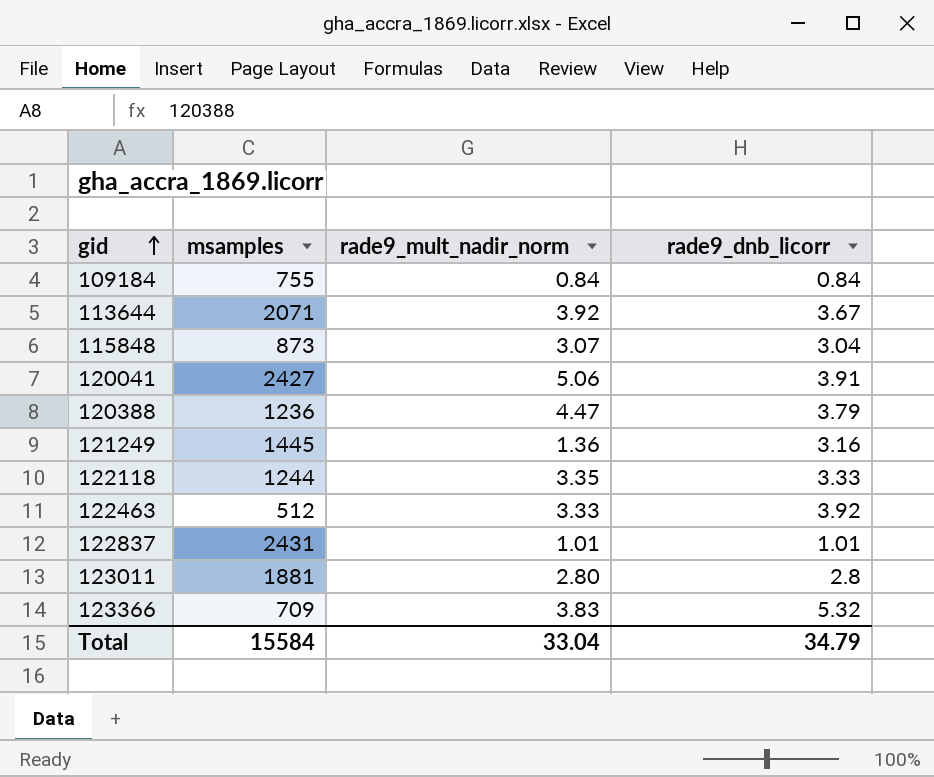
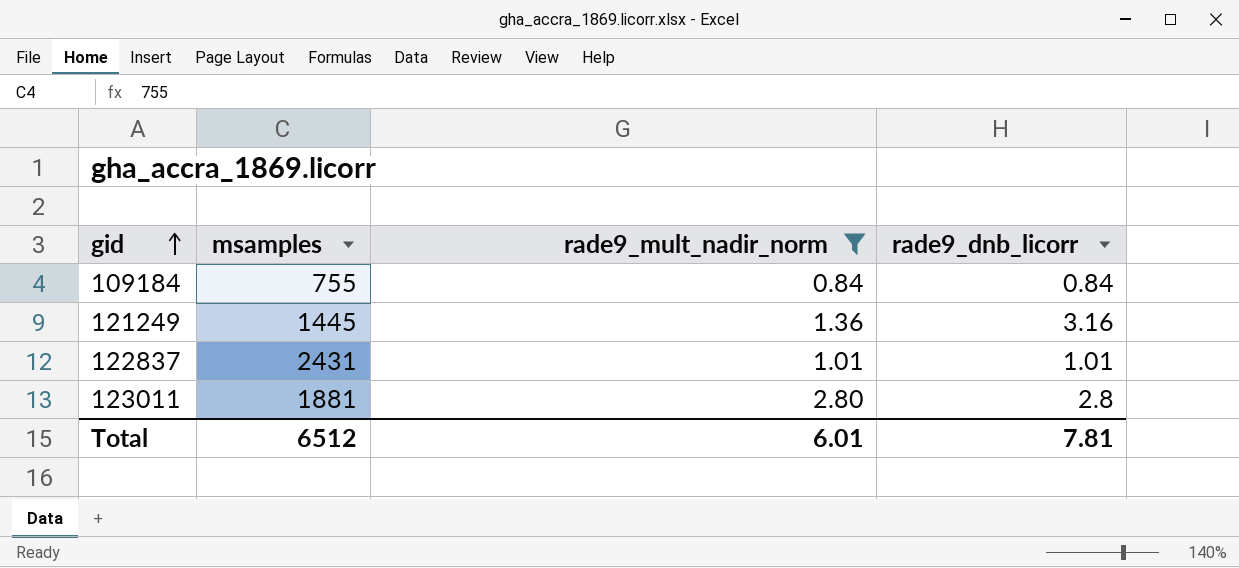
filter: none -> rade9_mult_nadir_norm <= 2.80
Total | msamples: 15584 -> 6512
Total | rade9_mult_nadir_norm: 33.04 -> 6.01
Total | rade9_dnb_licorr: 34.79 -> 7.81

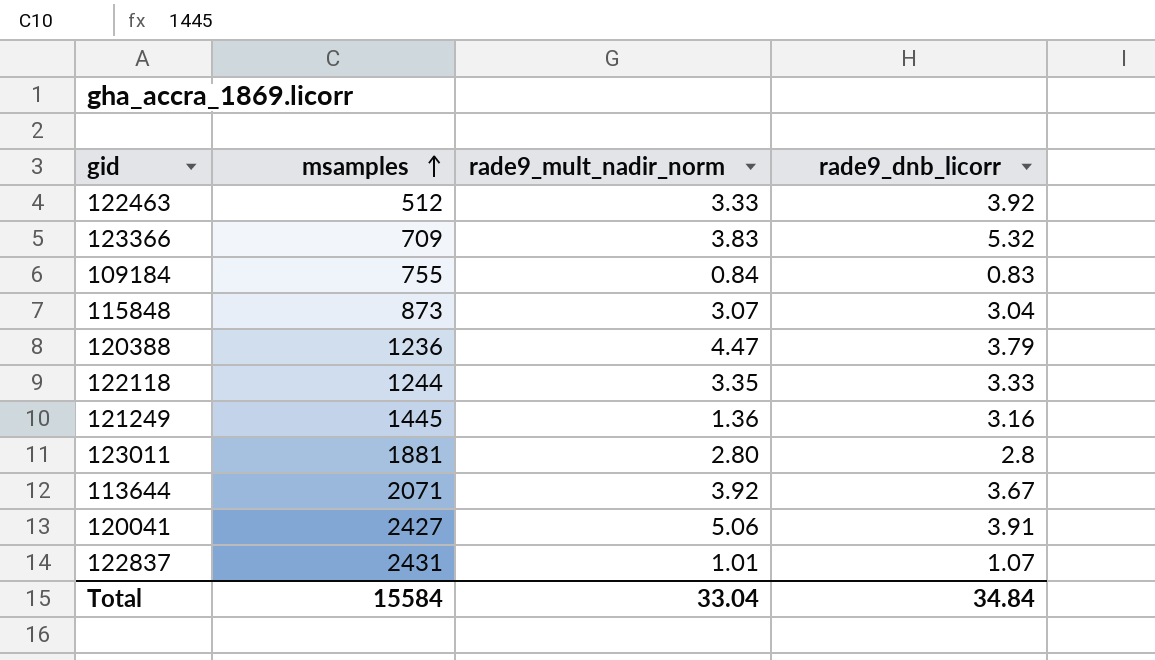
filter: rade9_mult_nadir_norm <= 2.80 -> none
row order: gid ascending -> msamples ascending
109184 | rade9_dnb_licorr: 0.84 -> 0.83
122837 | rade9_dnb_licorr: 1.01 -> 1.07
Total | msamples: 6512 -> 15584
Total | rade9_mult_nadir_norm: 6.01 -> 33.04
Total | rade9_dnb_licorr: 7.81 -> 34.84

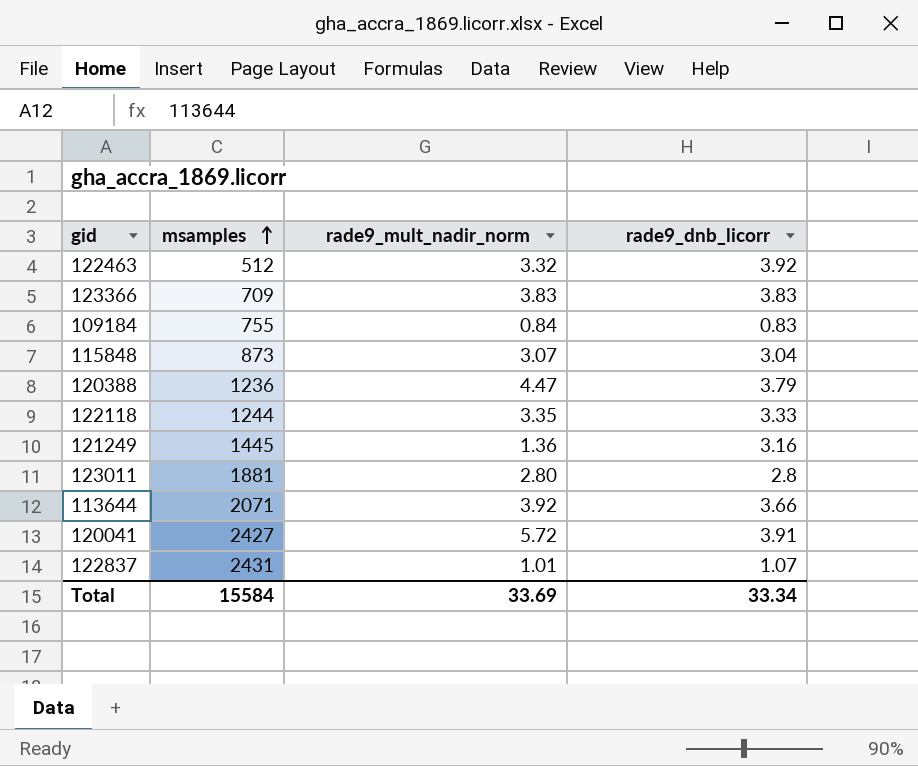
122463 | rade9_mult_nadir_norm: 3.33 -> 3.32
123366 | rade9_dnb_licorr: 5.32 -> 3.83
113644 | rade9_dnb_licorr: 3.67 -> 3.66
120041 | rade9_mult_nadir_norm: 5.06 -> 5.72
Total | rade9_mult_nadir_norm: 33.04 -> 33.69
Total | rade9_dnb_licorr: 34.84 -> 33.34

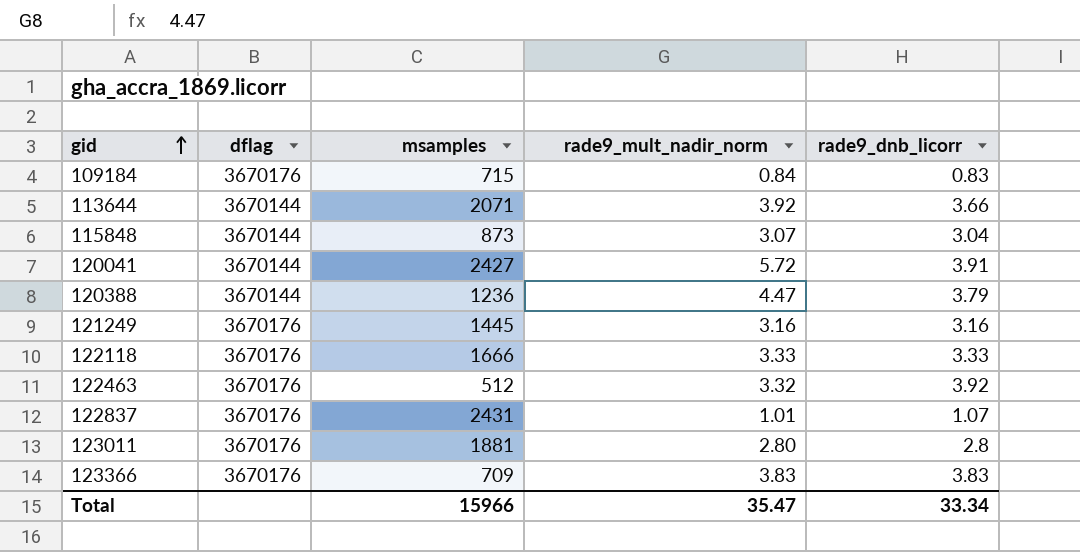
row order: msamples ascending -> gid ascending
column dflag | position: none -> 2
109184 | msamples: 755 -> 715
121249 | rade9_mult_nadir_norm: 1.36 -> 3.16
122118 | msamples: 1244 -> 1666
122118 | rade9_mult_nadir_norm: 3.35 -> 3.33
Total | msamples: 15584 -> 15966
Total | rade9_mult_nadir_norm: 33.69 -> 35.47

